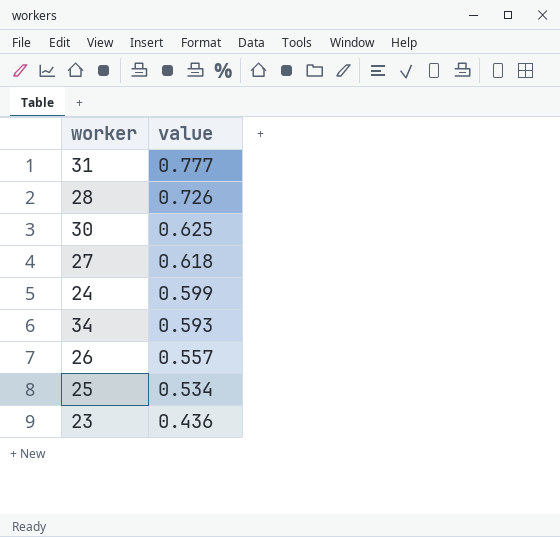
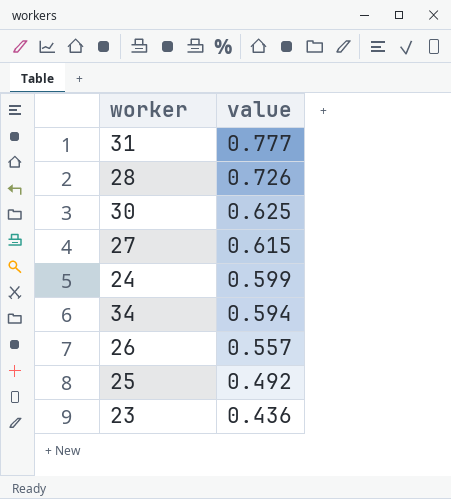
27 | value: 0.618 -> 0.615
34 | value: 0.593 -> 0.594
25 | value: 0.534 -> 0.492

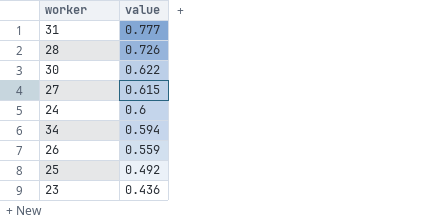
30 | value: 0.625 -> 0.622
24 | value: 0.599 -> 0.6
26 | value: 0.557 -> 0.559

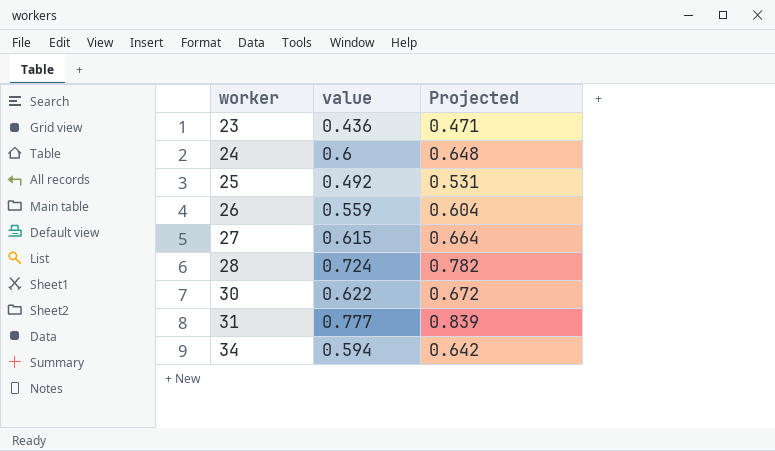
row order: value descending -> worker ascending
column Projected | formula: none -> [value] * 1.08
28 | value: 0.726 -> 0.724

